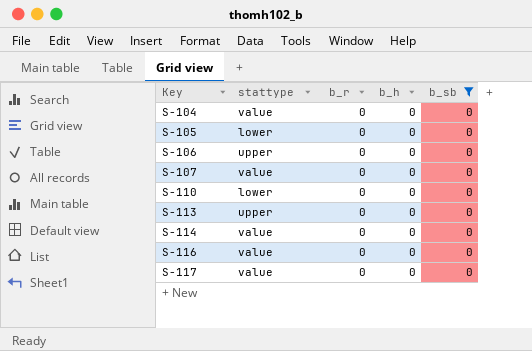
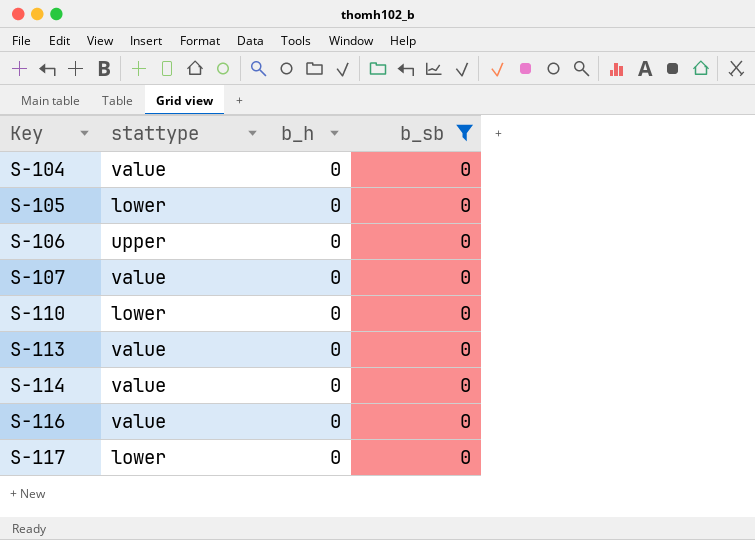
column b_r | position: 3 -> none
S-113 | stattype: upper -> value
S-117 | stattype: value -> lower

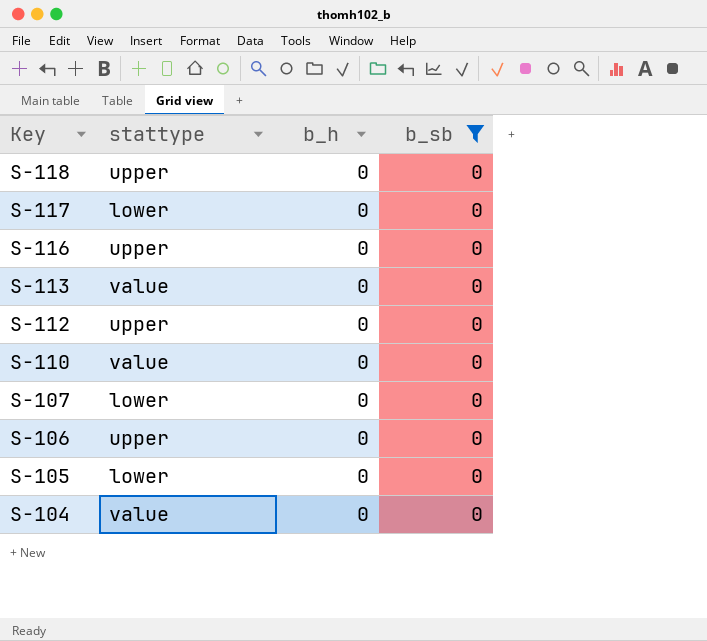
row order: Key ascending -> Key descending
row S-114: value | 0 | 0 -> none
row S-118: none -> upper | 0 | 0
S-116 | stattype: value -> upper
row S-112: none -> upper | 0 | 0
S-110 | stattype: lower -> value
S-107 | stattype: value -> lower

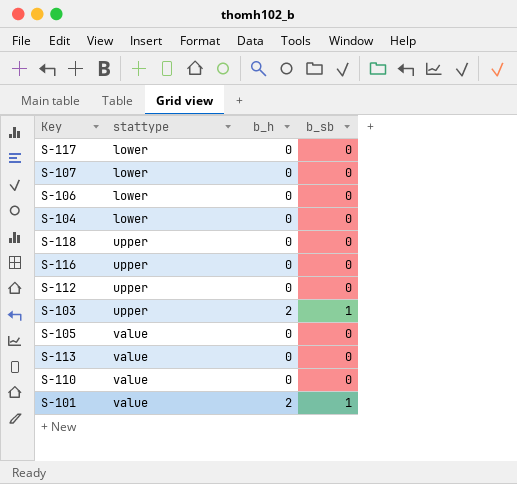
filter: b_sb = 0 -> none
row order: Key descending -> stattype ascending
S-106 | stattype: upper -> lower
S-104 | stattype: value -> lower
S-105 | stattype: lower -> value

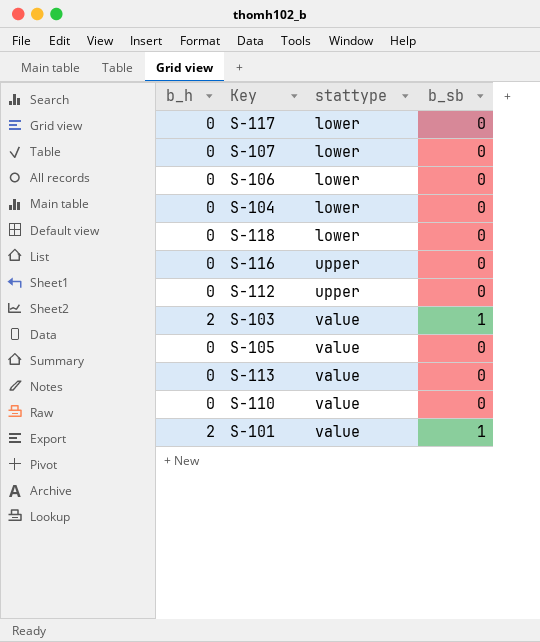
column b_h | position: 3 -> 1
S-118 | stattype: upper -> lower
S-103 | stattype: upper -> value

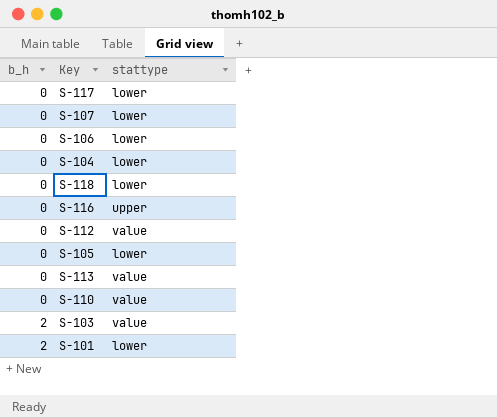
row order: stattype ascending -> b_h ascending
column b_sb | position: 4 -> none
S-112 | stattype: upper -> value
S-105 | stattype: value -> lower
S-101 | stattype: value -> lower

